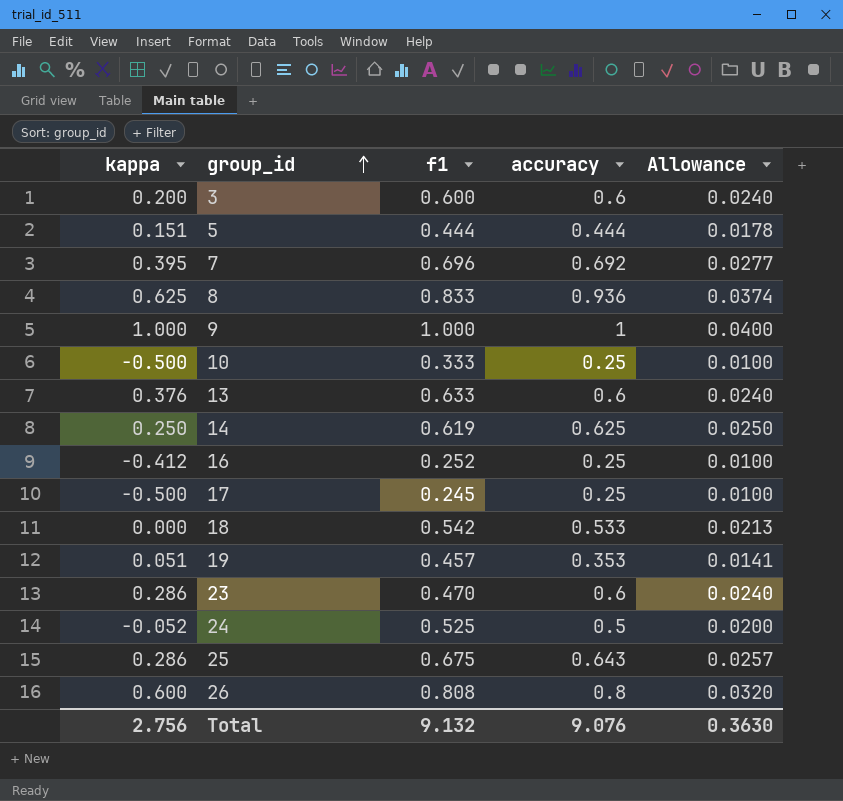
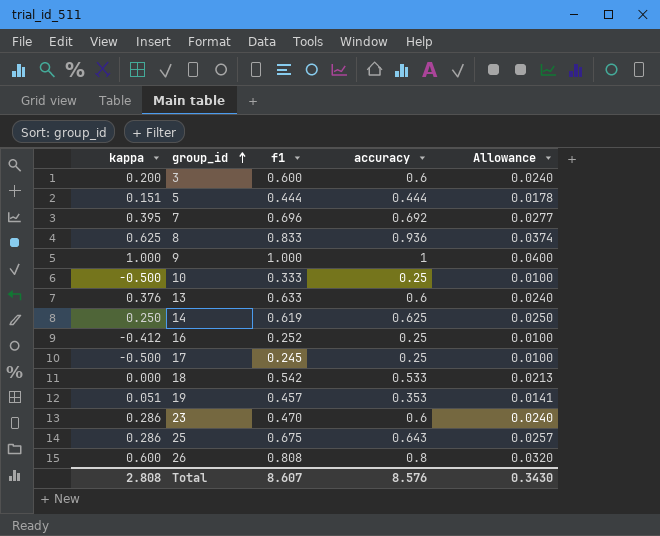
row 24: -0.052 | 0.525 | 0.5 | 0.0200 -> none
Total | kappa: 2.756 -> 2.808
Total | f1: 9.132 -> 8.607
Total | accuracy: 9.076 -> 8.576
Total | Allowance: 0.3630 -> 0.3430

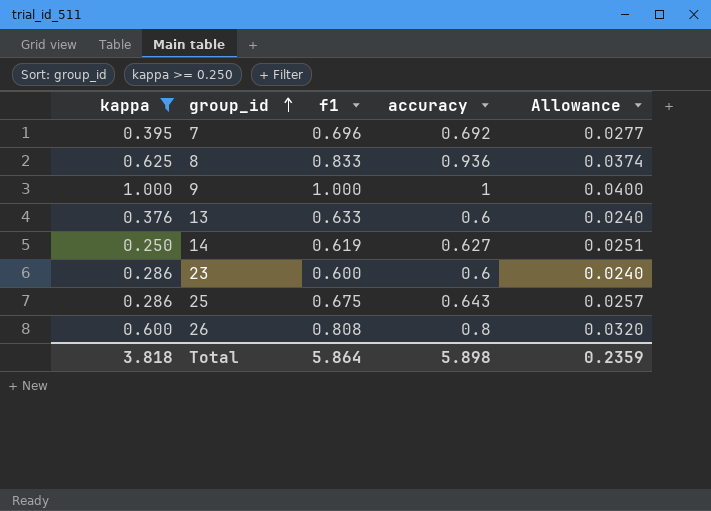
filter: none -> kappa >= 0.250
14 | accuracy: 0.625 -> 0.627
14 | Allowance: 0.0250 -> 0.0251
23 | f1: 0.470 -> 0.600
Total | kappa: 2.808 -> 3.818
Total | f1: 8.607 -> 5.864
Total | accuracy: 8.576 -> 5.898
Total | Allowance: 0.3430 -> 0.2359

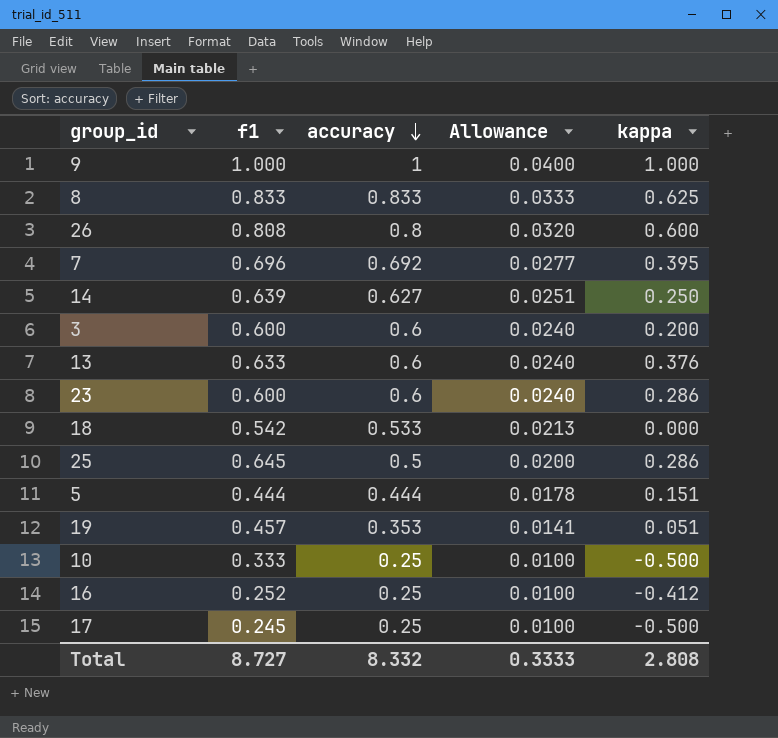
filter: kappa >= 0.250 -> none
row order: group_id ascending -> accuracy descending
column kappa | position: 1 -> 5
8 | accuracy: 0.936 -> 0.833
8 | Allowance: 0.0374 -> 0.0333
14 | f1: 0.619 -> 0.639
25 | f1: 0.675 -> 0.645
25 | accuracy: 0.643 -> 0.5
25 | Allowance: 0.0257 -> 0.0200
Total | f1: 5.864 -> 8.727
Total | accuracy: 5.898 -> 8.332
Total | Allowance: 0.2359 -> 0.3333
Total | kappa: 3.818 -> 2.808

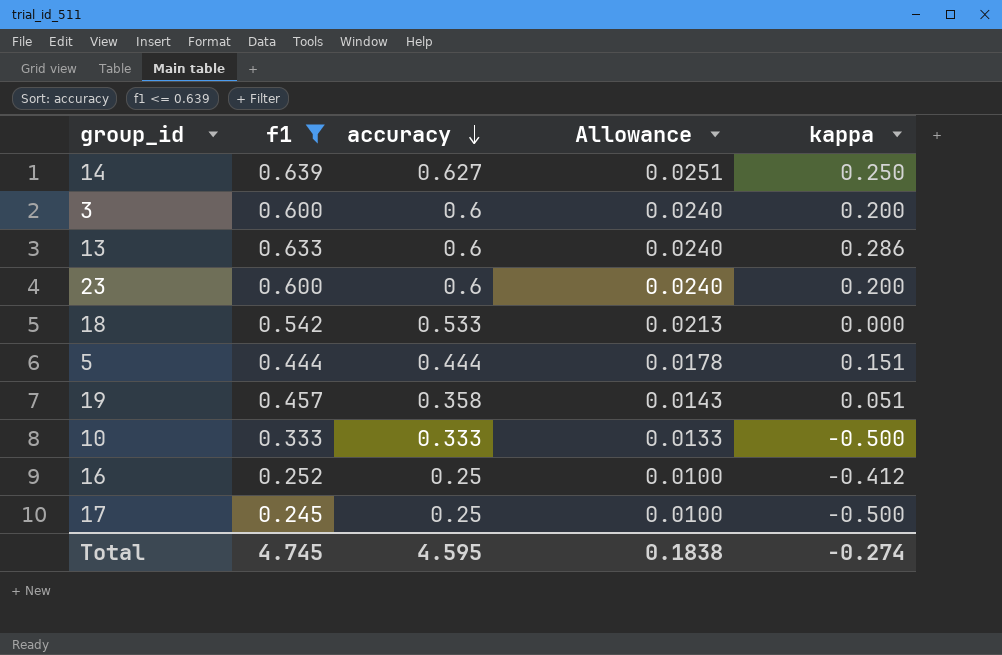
filter: none -> f1 <= 0.639
13 | kappa: 0.376 -> 0.286
23 | kappa: 0.286 -> 0.200
19 | accuracy: 0.353 -> 0.358
19 | Allowance: 0.0141 -> 0.0143
10 | accuracy: 0.25 -> 0.333
10 | Allowance: 0.0100 -> 0.0133
Total | f1: 8.727 -> 4.745
Total | accuracy: 8.332 -> 4.595
Total | Allowance: 0.3333 -> 0.1838
Total | kappa: 2.808 -> -0.274

